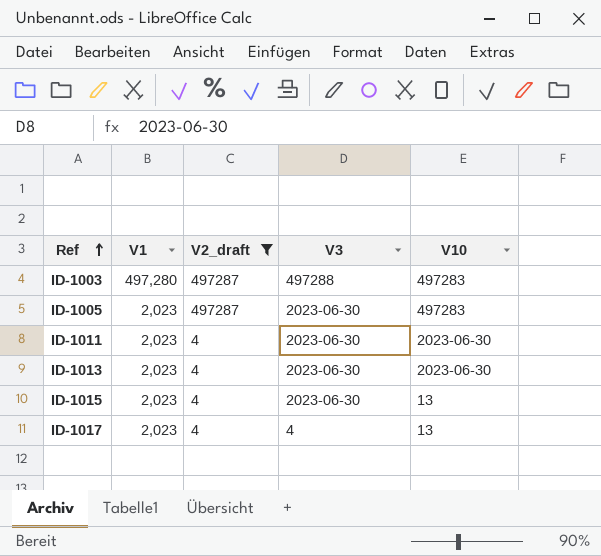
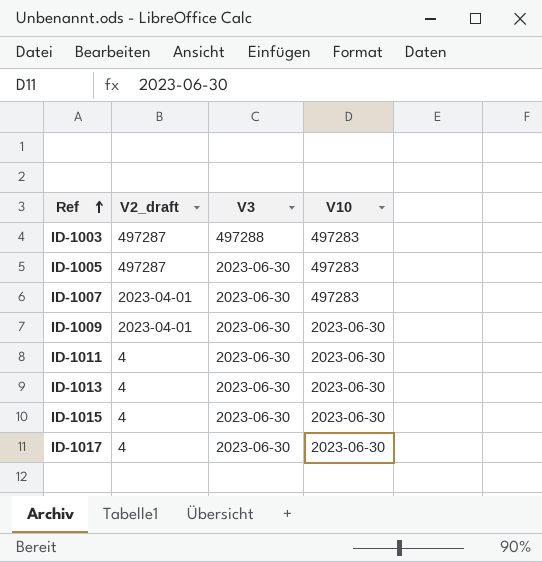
filter: V2_draft != 2023-04-01 -> none
column V1 | position: 2 -> none
ID-1015 | V10: 13 -> 2023-06-30
ID-1017 | V3: 4 -> 2023-06-30
ID-1017 | V10: 13 -> 2023-06-30

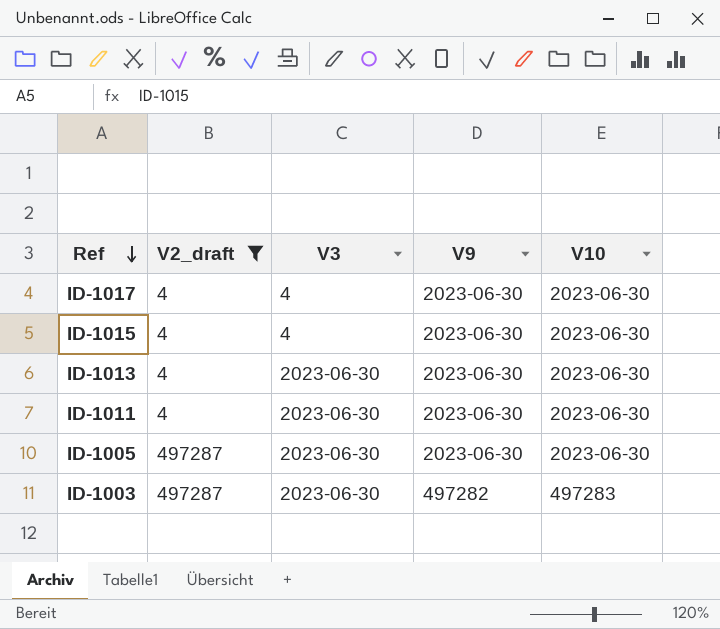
filter: none -> V2_draft != 2023-04-01
row order: Ref ascending -> Ref descending
column V9 | position: none -> 4
ID-1017 | V3: 2023-06-30 -> 4
ID-1015 | V3: 2023-06-30 -> 4
ID-1005 | V10: 497283 -> 2023-06-30
ID-1003 | V3: 497288 -> 2023-06-30

